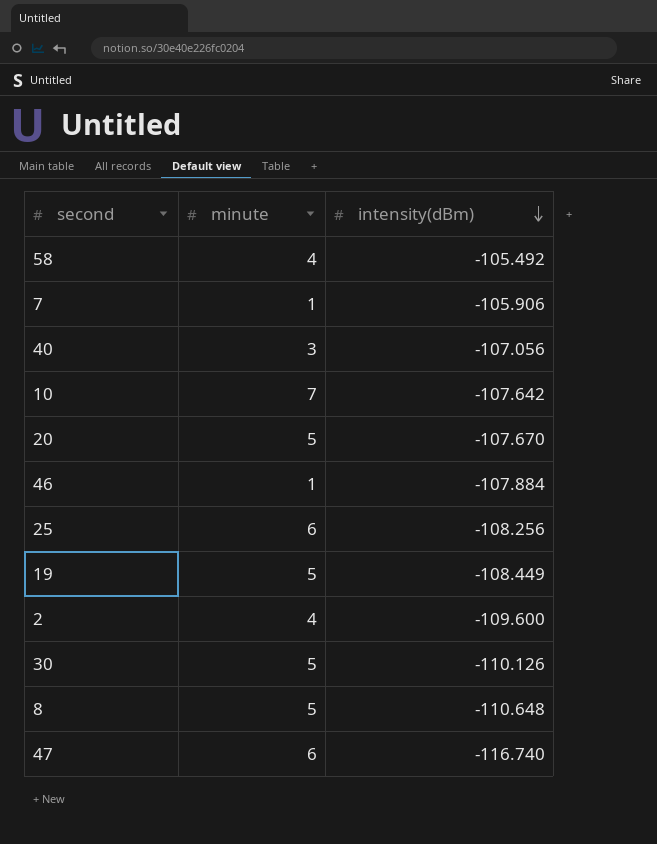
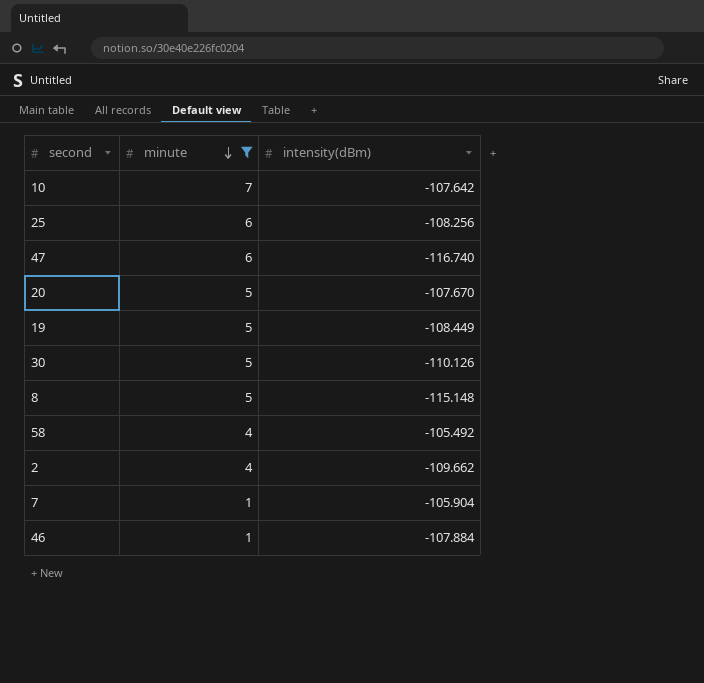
filter: none -> minute != 3
row order: intensity(dBm) descending -> minute descending
8 | intensity(dBm): -110.648 -> -115.148
2 | intensity(dBm): -109.600 -> -109.662
7 | intensity(dBm): -105.906 -> -105.904

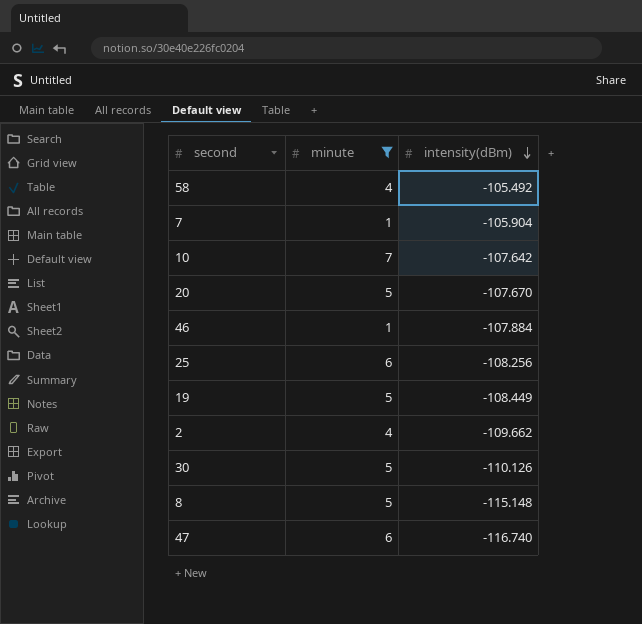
row order: minute descending -> intensity(dBm) descending

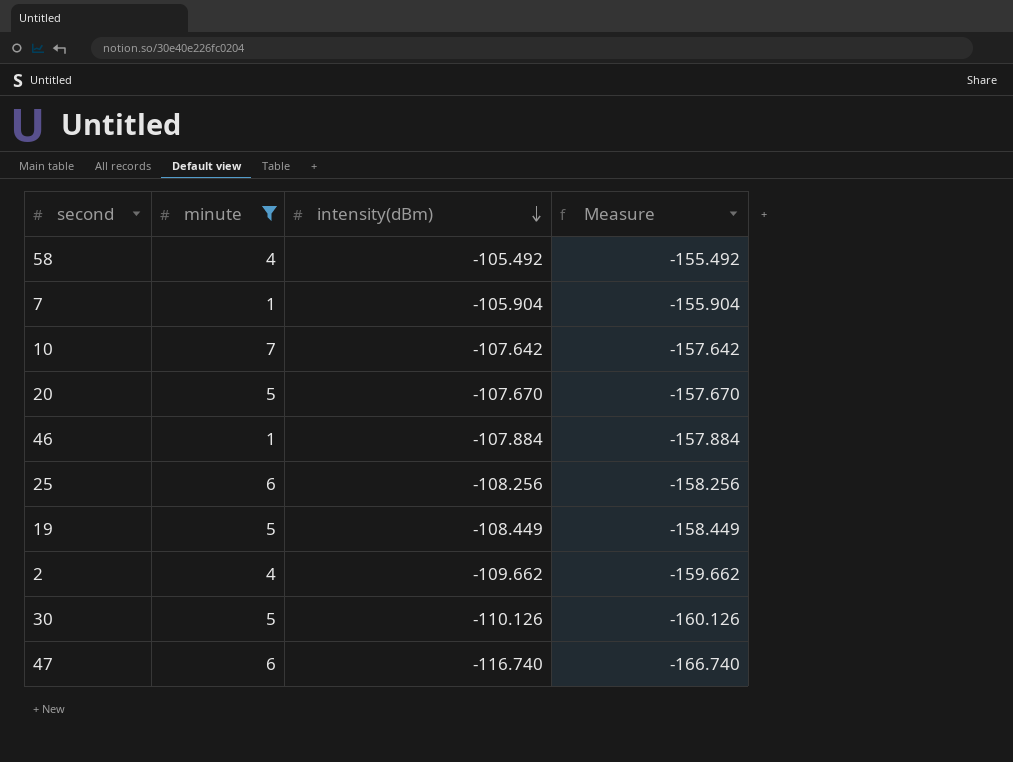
column Measure | formula: none -> [intensity(dBm)] - 50
row 8: 5 | -115.148 -> none

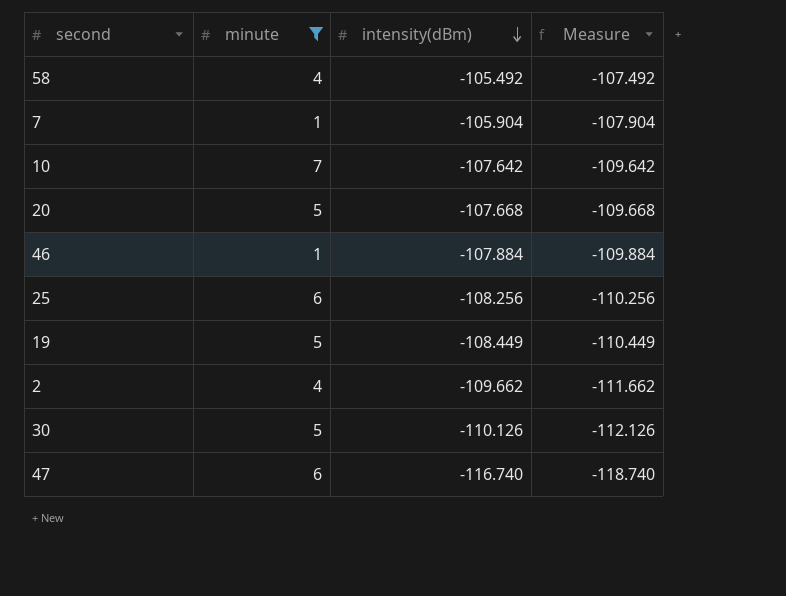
column Measure | formula: [intensity(dBm)] - 50 -> [intensity(dBm)] - 2
20 | intensity(dBm): -107.670 -> -107.668

